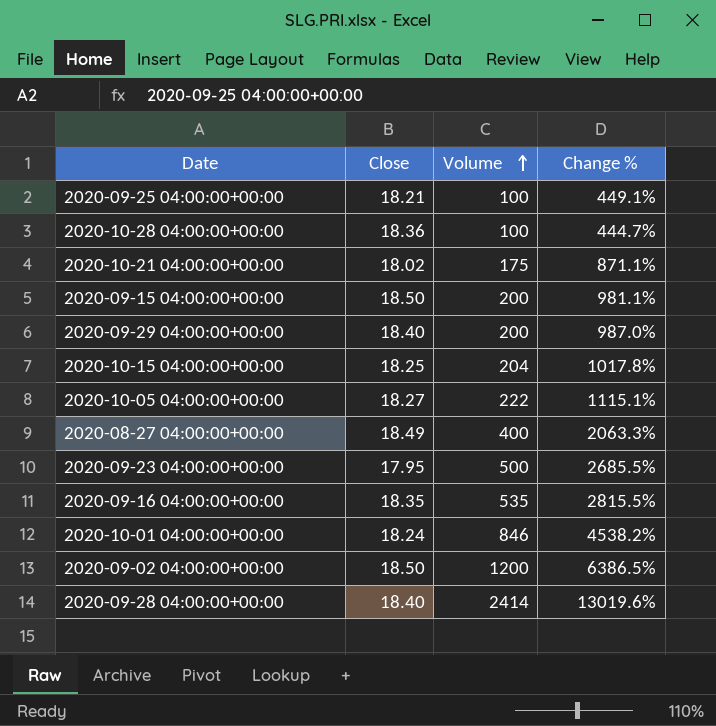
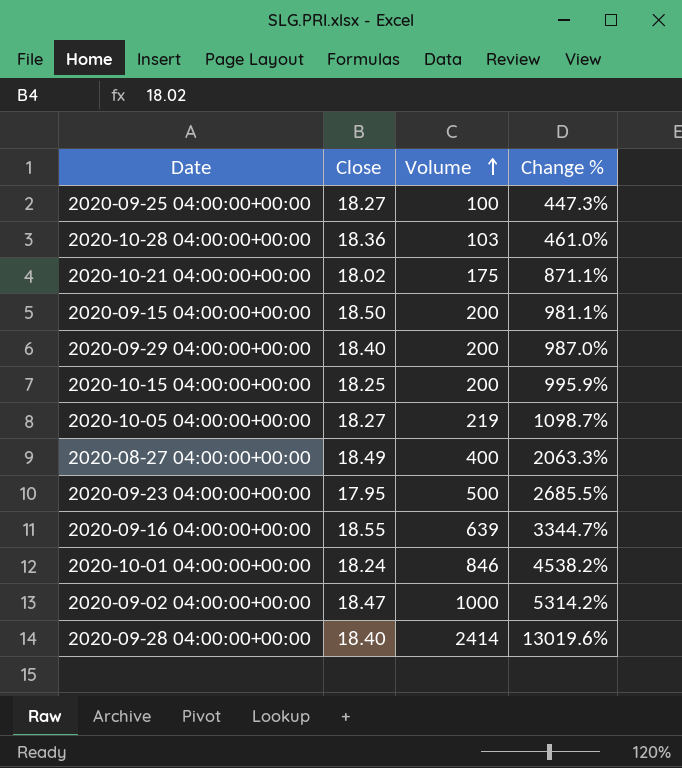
2020-09-25 04:00:00+00:00 | Close: 18.21 -> 18.27
2020-09-25 04:00:00+00:00 | Change %: 449.1% -> 447.3%
2020-10-28 04:00:00+00:00 | Volume: 100 -> 103
2020-10-28 04:00:00+00:00 | Change %: 444.7% -> 461.0%
2020-10-15 04:00:00+00:00 | Volume: 204 -> 200
2020-10-15 04:00:00+00:00 | Change %: 1017.8% -> 995.9%
2020-10-05 04:00:00+00:00 | Volume: 222 -> 219
2020-10-05 04:00:00+00:00 | Change %: 1115.1% -> 1098.7%
2020-09-16 04:00:00+00:00 | Close: 18.35 -> 18.55
2020-09-16 04:00:00+00:00 | Volume: 535 -> 639
2020-09-16 04:00:00+00:00 | Change %: 2815.5% -> 3344.7%
2020-09-02 04:00:00+00:00 | Close: 18.50 -> 18.47
2020-09-02 04:00:00+00:00 | Volume: 1200 -> 1000
2020-09-02 04:00:00+00:00 | Change %: 6386.5% -> 5314.2%

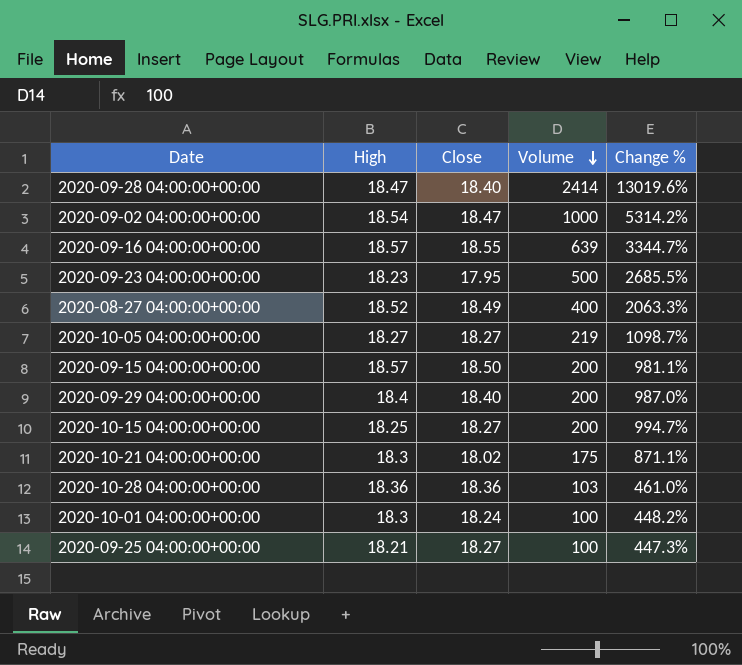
row order: Volume ascending -> Volume descending
column High | position: none -> 2
2020-10-15 04:00:00+00:00 | Close: 18.25 -> 18.27
2020-10-15 04:00:00+00:00 | Change %: 995.9% -> 994.7%
2020-10-01 04:00:00+00:00 | Volume: 846 -> 100
2020-10-01 04:00:00+00:00 | Change %: 4538.2% -> 448.2%

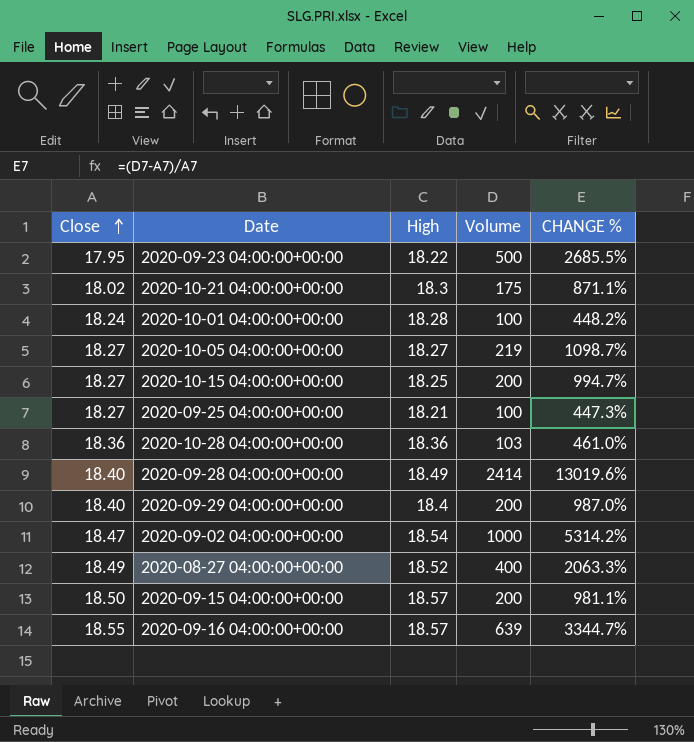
row order: Volume descending -> Close ascending
column Close | position: 3 -> 1
column name: Change % -> CHANGE %
2020-09-23 04:00:00+00:00 | High: 18.23 -> 18.22
2020-10-01 04:00:00+00:00 | High: 18.3 -> 18.28
2020-09-28 04:00:00+00:00 | High: 18.47 -> 18.49

